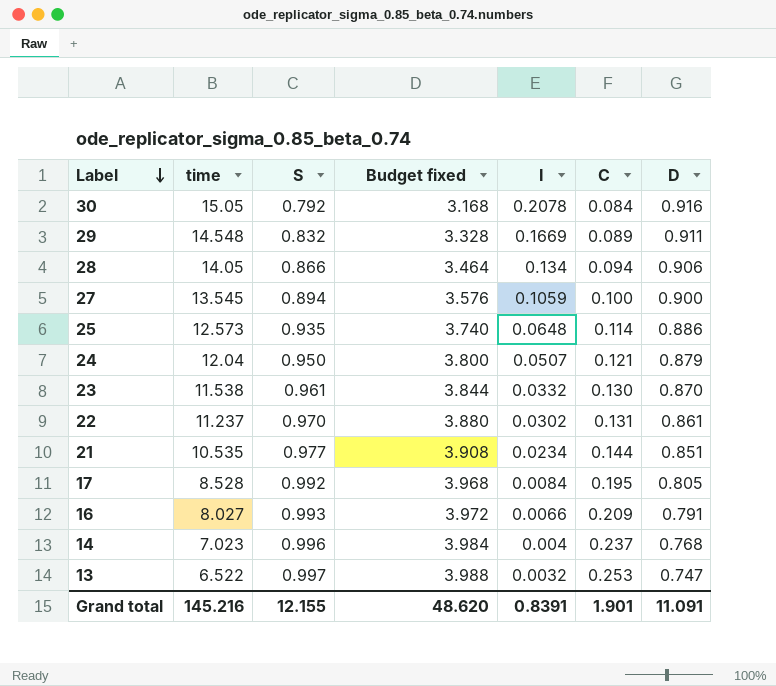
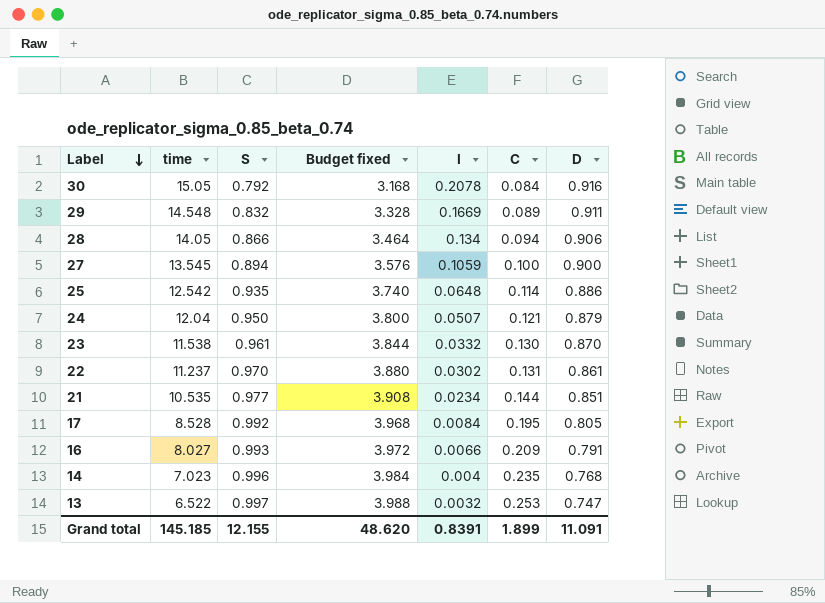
25 | time: 12.573 -> 12.542
14 | C: 0.237 -> 0.235
Grand total | time: 145.216 -> 145.185
Grand total | C: 1.901 -> 1.899

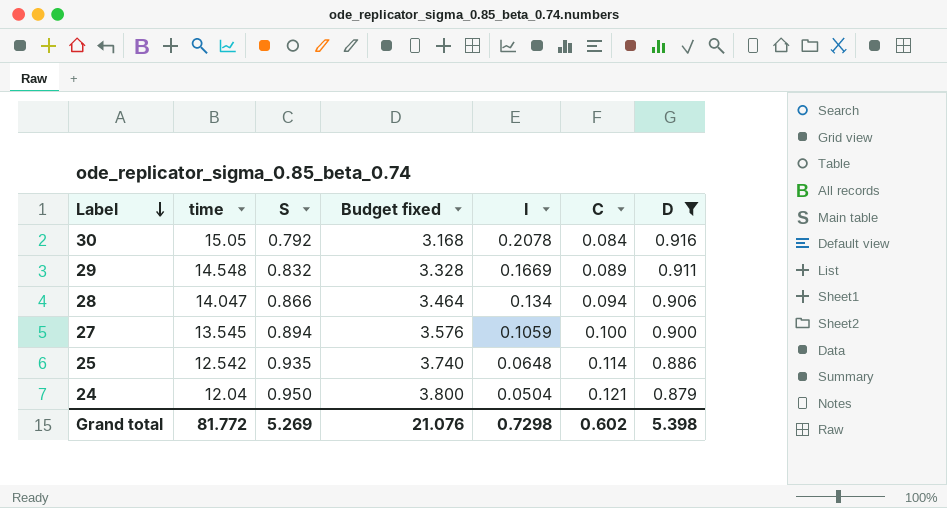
filter: none -> D >= 0.879
28 | time: 14.05 -> 14.047
24 | I: 0.0507 -> 0.0504
Grand total | time: 145.185 -> 81.772
Grand total | S: 12.155 -> 5.269
Grand total | Budget fixed: 48.620 -> 21.076
Grand total | I: 0.8391 -> 0.7298
Grand total | C: 1.899 -> 0.602
Grand total | D: 11.091 -> 5.398

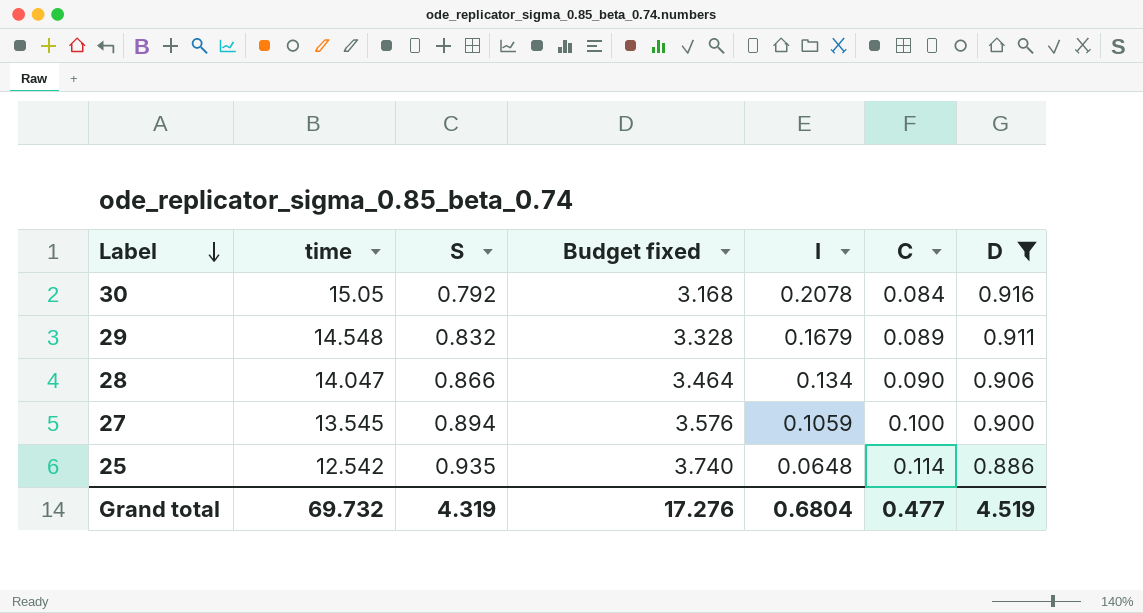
row 24: 12.04 | 0.950 | 3.800 | 0.0504 | 0.121 | 0.879 -> none
29 | I: 0.1669 -> 0.1679
28 | C: 0.094 -> 0.090
Grand total | time: 81.772 -> 69.732
Grand total | S: 5.269 -> 4.319
Grand total | Budget fixed: 21.076 -> 17.276
Grand total | I: 0.7298 -> 0.6804
Grand total | C: 0.602 -> 0.477
Grand total | D: 5.398 -> 4.519

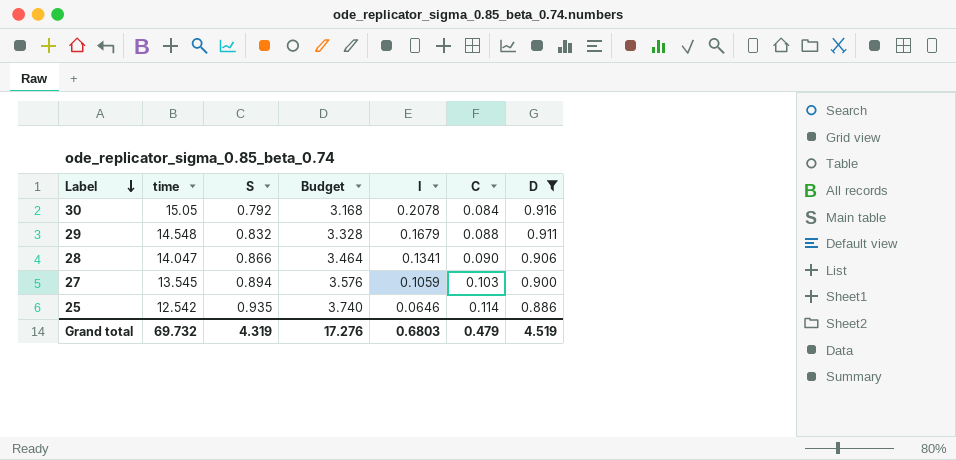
column name: Budget fixed -> Budget
29 | C: 0.089 -> 0.088
28 | I: 0.134 -> 0.1341
27 | C: 0.100 -> 0.103
25 | I: 0.0648 -> 0.0646
Grand total | I: 0.6804 -> 0.6803
Grand total | C: 0.477 -> 0.479

